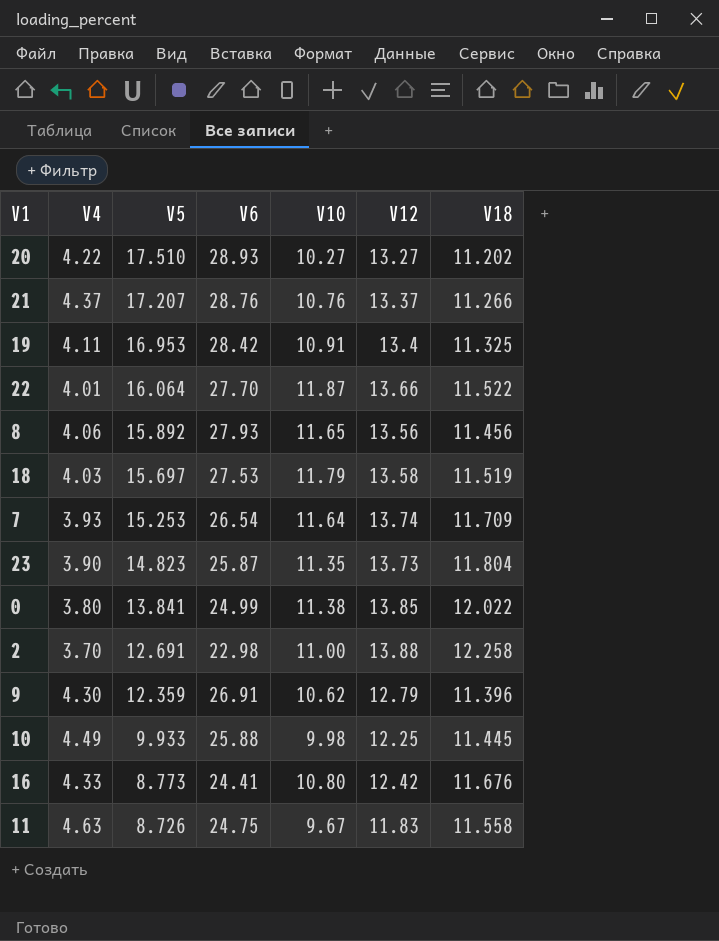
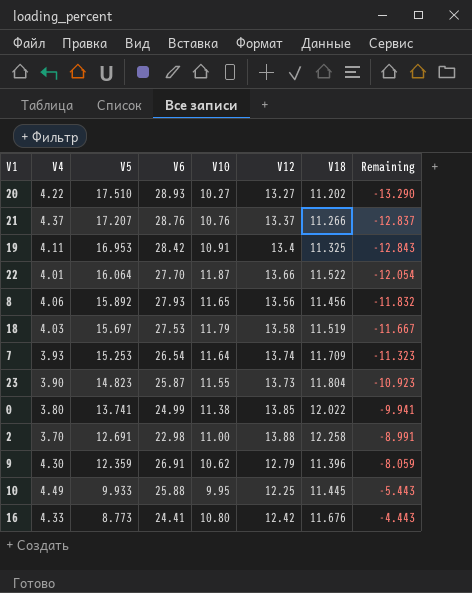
column Remaining | formula: none -> [V4] - [V5]
row 11: 4.63 | 8.726 | 24.75 | 9.67 | 11.83 | 11.558 -> none
23 | V10: 11.35 -> 11.55
0 | V5: 13.841 -> 13.741
10 | V10: 9.98 -> 9.95

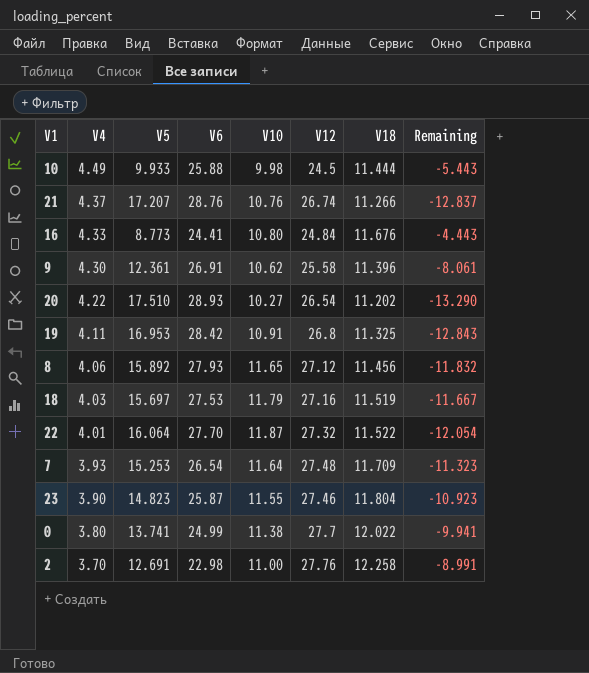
row order: V5 descending -> V4 descending
10 | V10: 9.95 -> 9.98
10 | V12: 12.25 -> 24.5
10 | V18: 11.445 -> 11.444
21 | V12: 13.37 -> 26.74
16 | V12: 12.42 -> 24.84
9 | V5: 12.359 -> 12.361
9 | V12: 12.79 -> 25.58
9 | Remaining: -8.059 -> -8.061
20 | V12: 13.27 -> 26.54
19 | V12: 13.4 -> 26.8
8 | V12: 13.56 -> 27.12
18 | V12: 13.58 -> 27.16
22 | V12: 13.66 -> 27.32
7 | V12: 13.74 -> 27.48
23 | V12: 13.73 -> 27.46
0 | V12: 13.85 -> 27.7
2 | V12: 13.88 -> 27.76

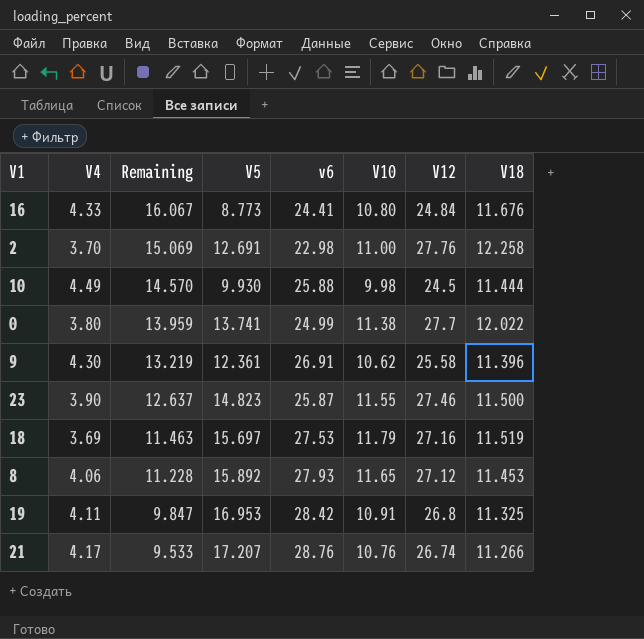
row order: V4 descending -> Remaining descending
column Remaining | formula: [V4] - [V5] -> [V12] - [V5]
column Remaining | position: 8 -> 3
column name: V6 -> v6
row 20: 4.22 | 17.510 | 28.93 | 10.27 | 26.54 | 11.202 | -13.290 -> none
row 22: 4.01 | 16.064 | 27.70 | 11.87 | 27.32 | 11.522 | -12.054 -> none
row 7: 3.93 | 15.253 | 26.54 | 11.64 | 27.48 | 11.709 | -11.323 -> none
10 | V5: 9.933 -> 9.930
23 | V18: 11.804 -> 11.500
18 | V4: 4.03 -> 3.69
8 | V18: 11.456 -> 11.453
21 | V4: 4.37 -> 4.17

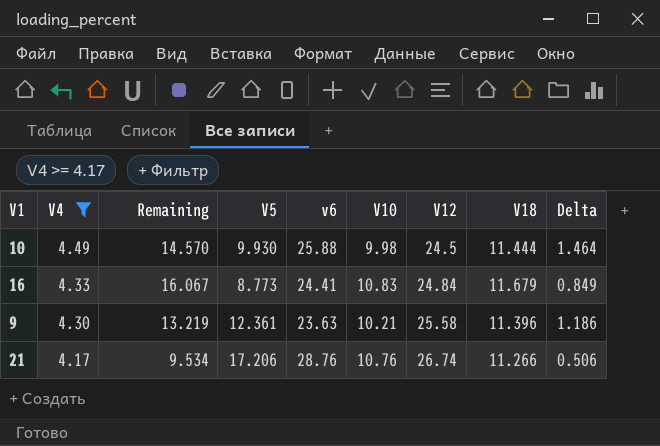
filter: none -> V4 >= 4.17
row order: Remaining descending -> V4 descending
column Delta | formula: none -> [V18] - [V10]
16 | V10: 10.80 -> 10.83
16 | V18: 11.676 -> 11.679
9 | v6: 26.91 -> 23.63
9 | V10: 10.62 -> 10.21
21 | Remaining: 9.533 -> 9.534
21 | V5: 17.207 -> 17.206

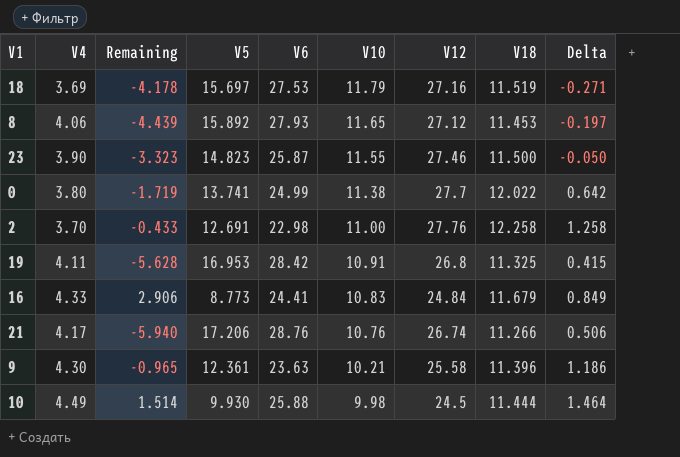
filter: V4 >= 4.17 -> none
row order: V4 descending -> V10 descending
column Remaining | formula: [V12] - [V5] -> [V18] - [V5]
column name: v6 -> V6

